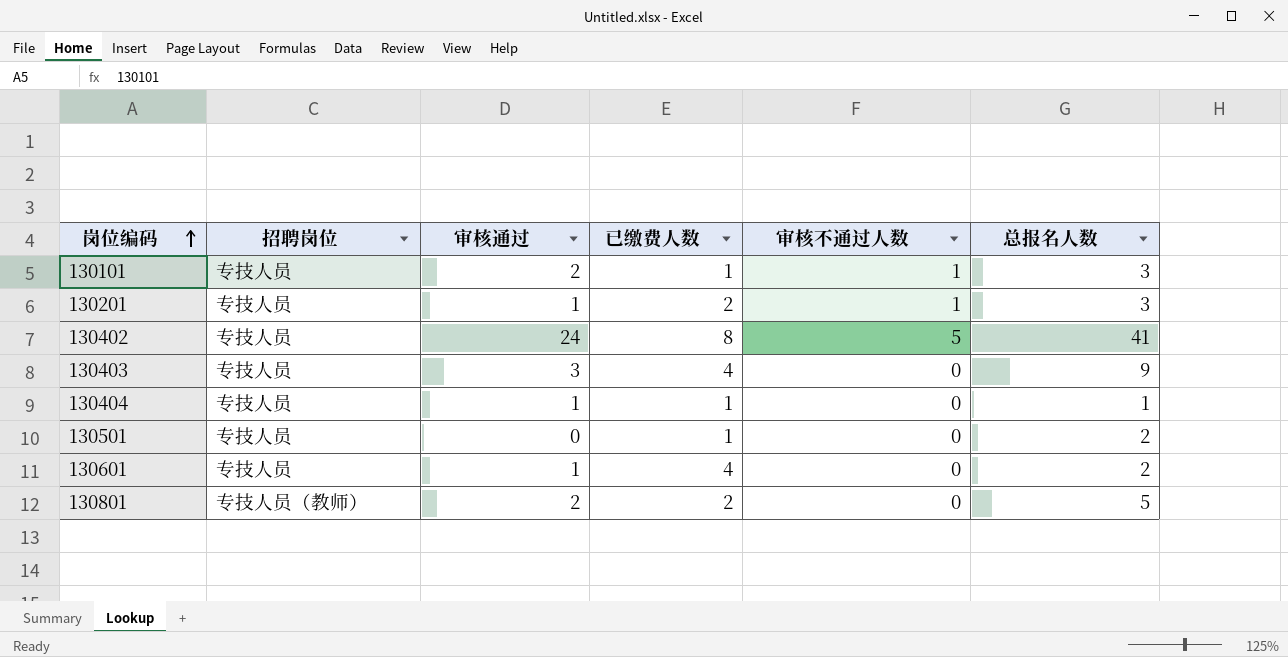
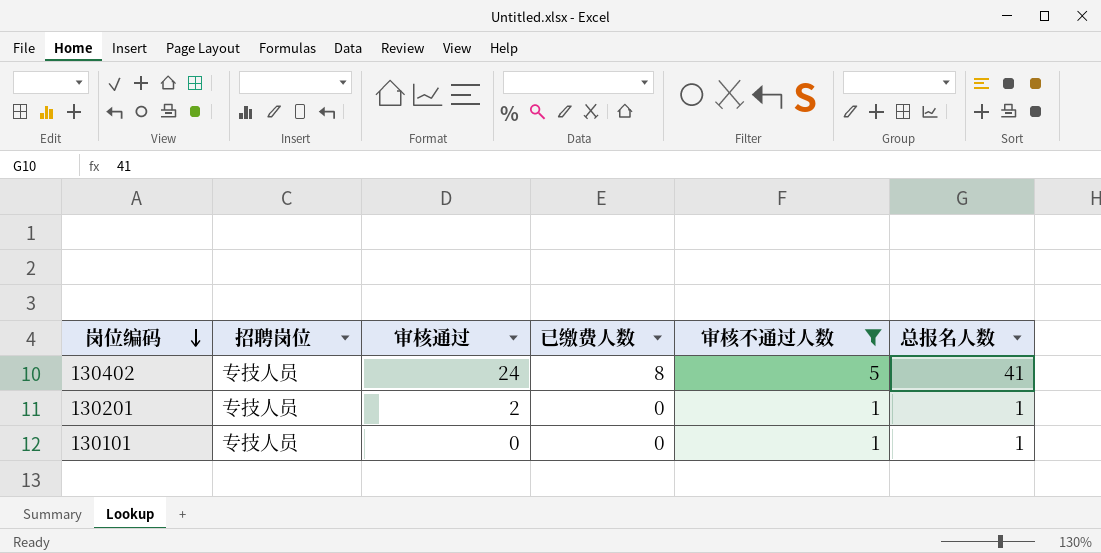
filter: none -> 审核不通过人数 != 0
row order: 岗位编码 ascending -> 岗位编码 descending
130201 | 审核通过: 1 -> 2
130201 | 已缴费人数: 2 -> 0
130201 | 总报名人数: 3 -> 1
130101 | 审核通过: 2 -> 0
130101 | 已缴费人数: 1 -> 0
130101 | 总报名人数: 3 -> 1

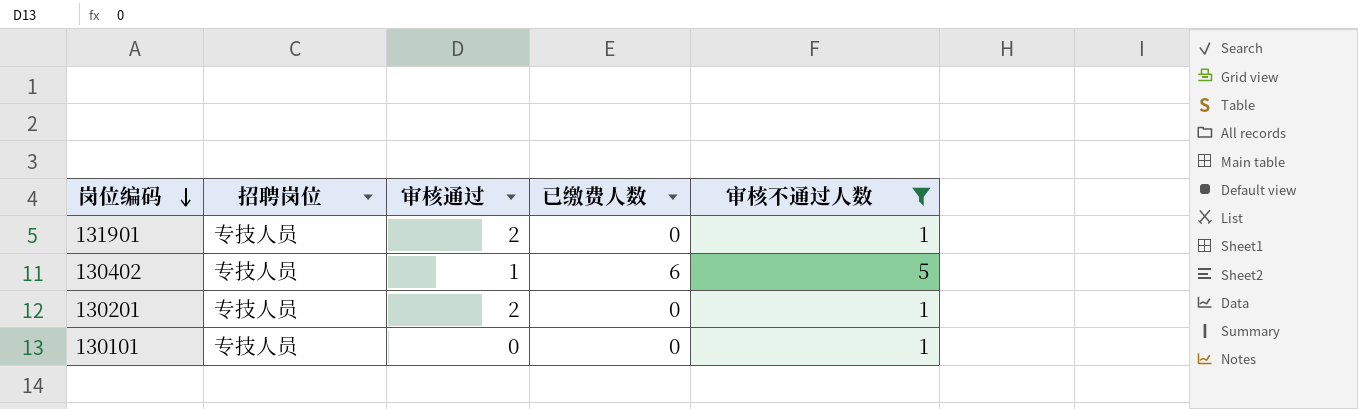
column 总报名人数 | position: 6 -> none
row 131901: none -> 专技人员 | 2 | 0 | 1
130402 | 审核通过: 24 -> 1
130402 | 已缴费人数: 8 -> 6

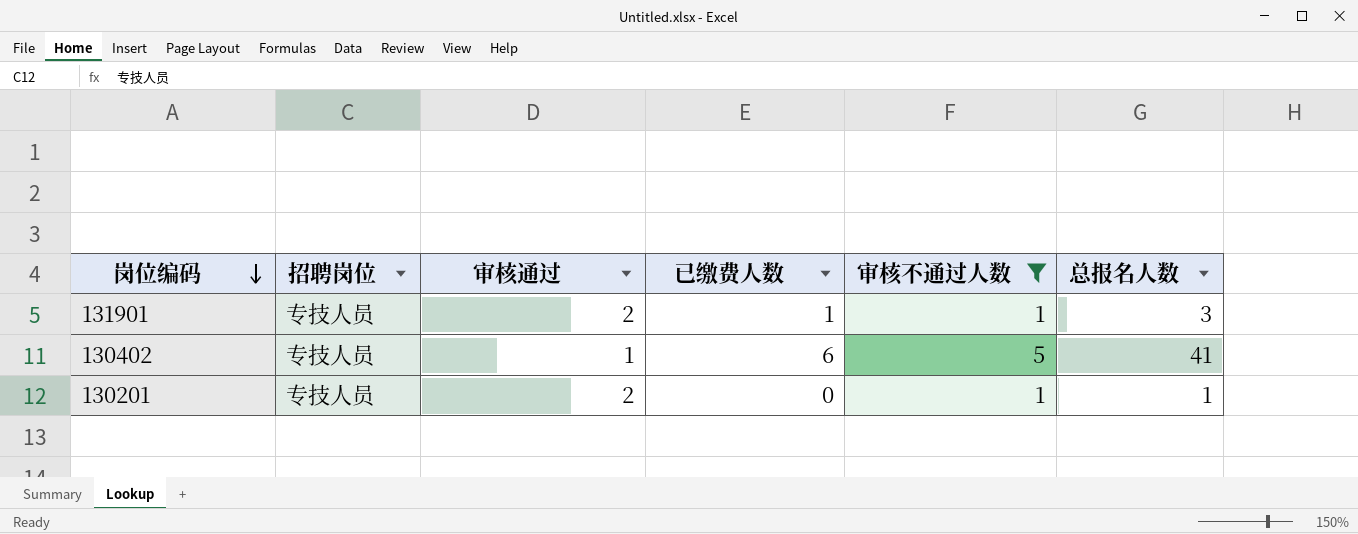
column 总报名人数 | position: none -> 6
row 130101: 专技人员 | 0 | 0 | 1 -> none
131901 | 已缴费人数: 0 -> 1

